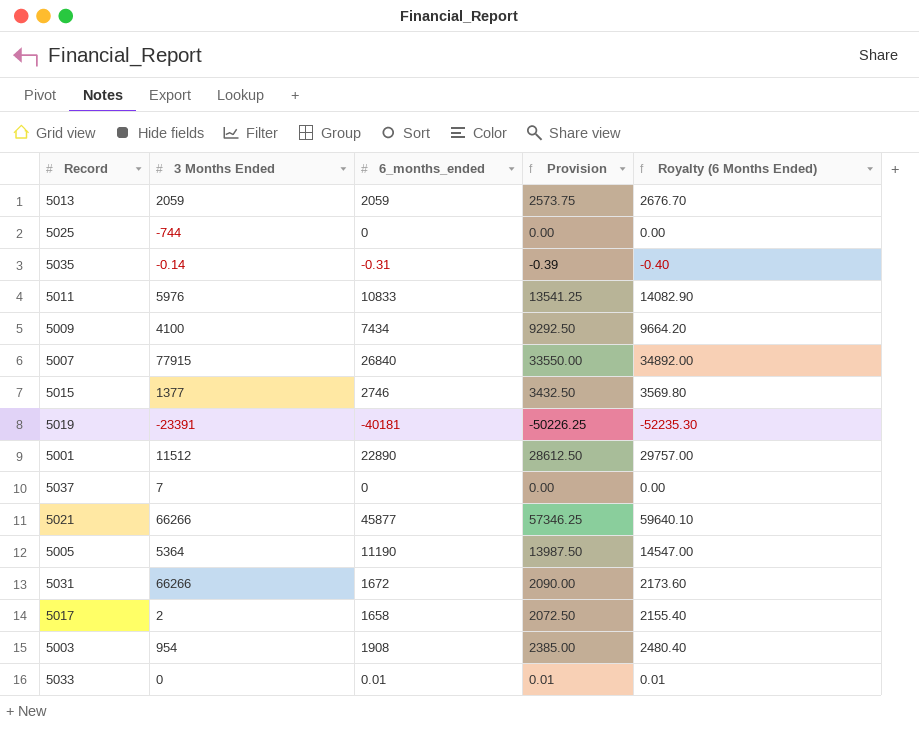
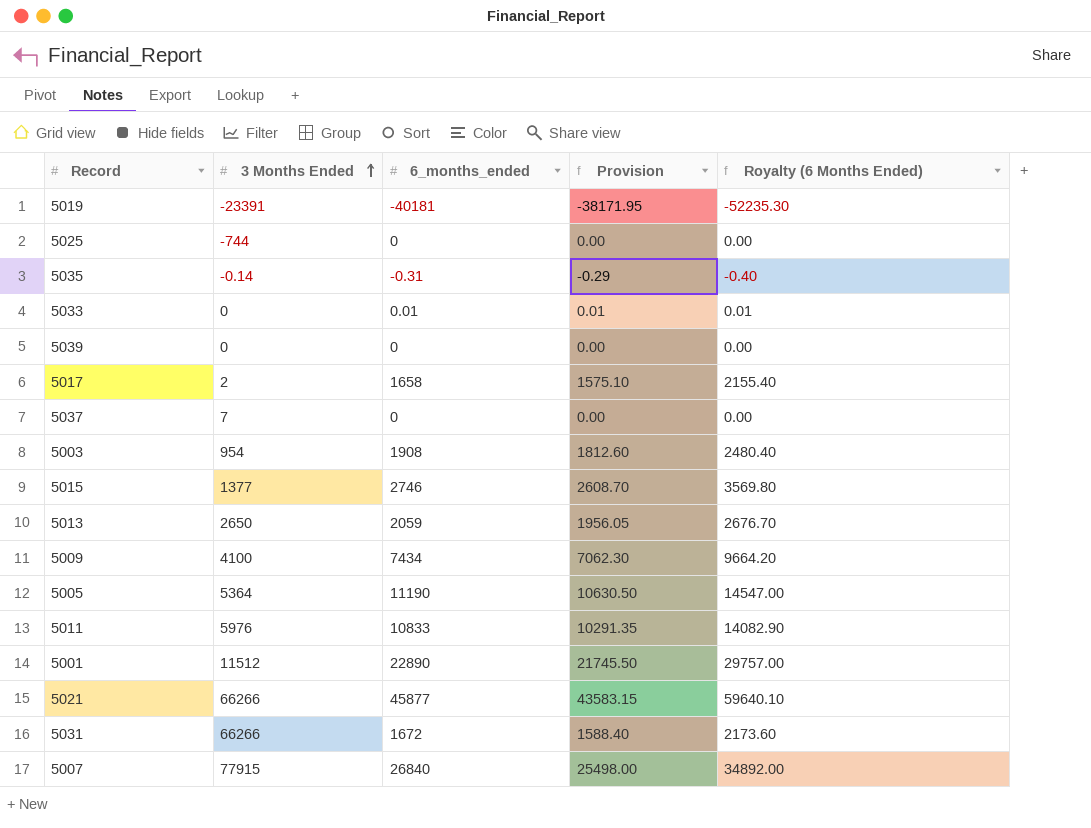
row order: none -> 3 Months Ended ascending
column Provision | formula: [6_months_ended] * 1.25 -> [6_months_ended] * 0.95
row 5039: none -> 0 | 0 | 0.00 | 0.00
5013 | 3 Months Ended: 2059 -> 2650

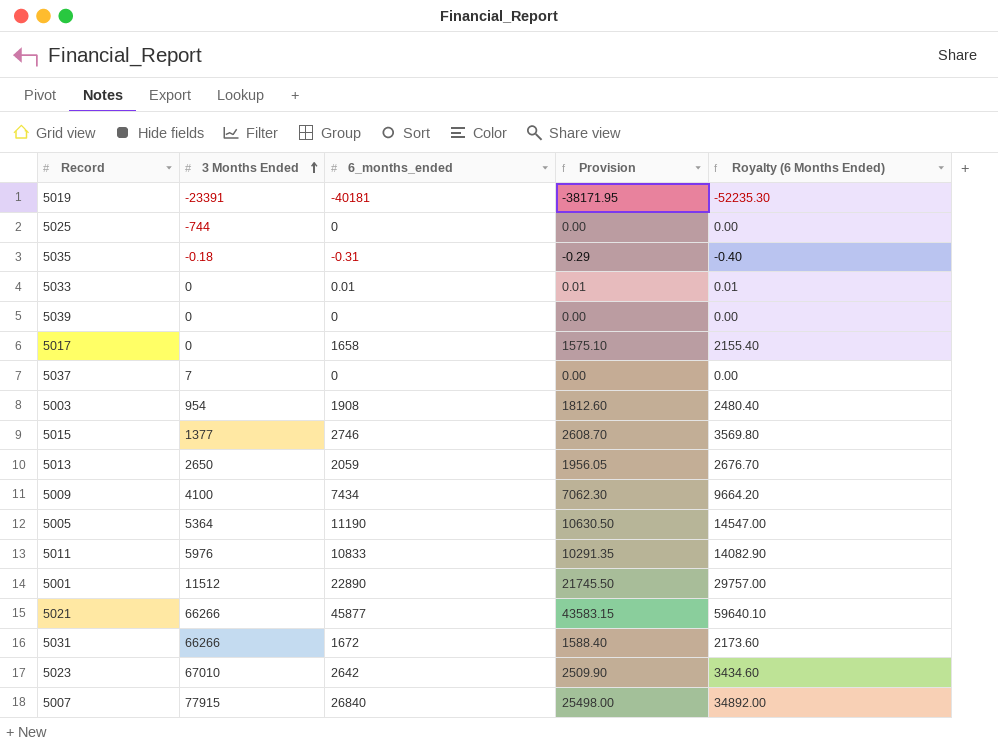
5035 | 3 Months Ended: -0.14 -> -0.18
5017 | 3 Months Ended: 2 -> 0
row 5023: none -> 67010 | 2642 | 2509.90 | 3434.60

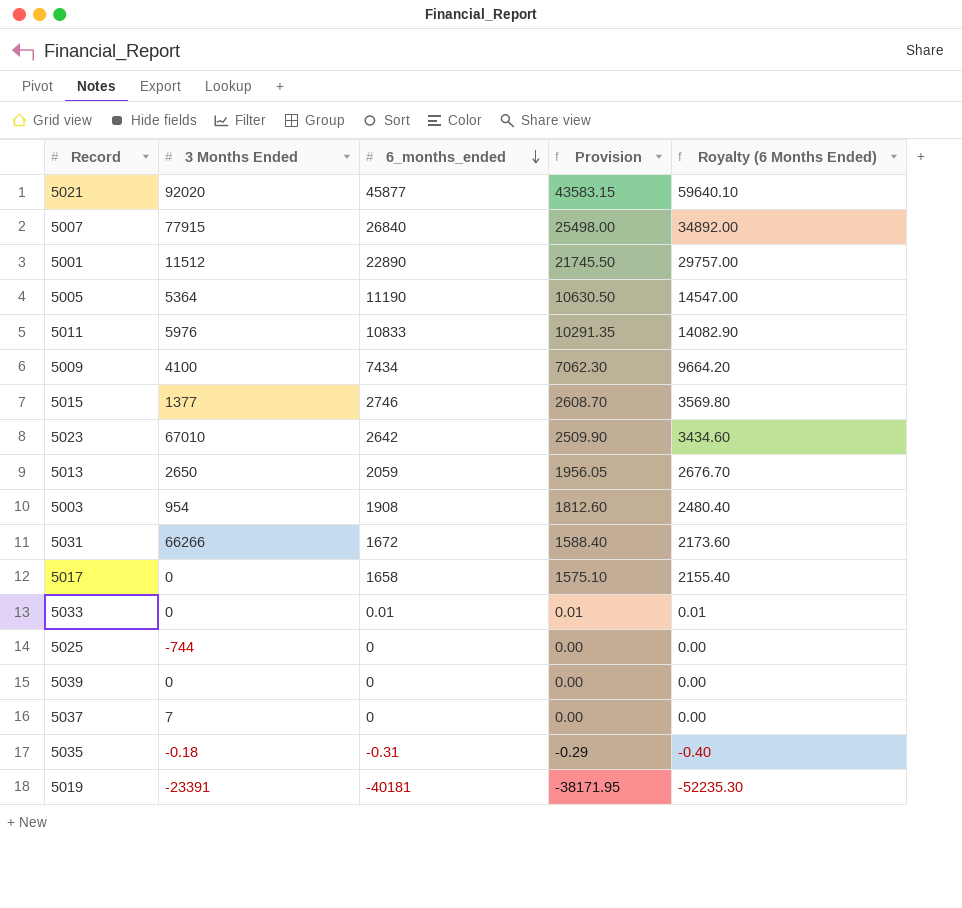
row order: 3 Months Ended ascending -> 6_months_ended descending
5021 | 3 Months Ended: 66266 -> 92020

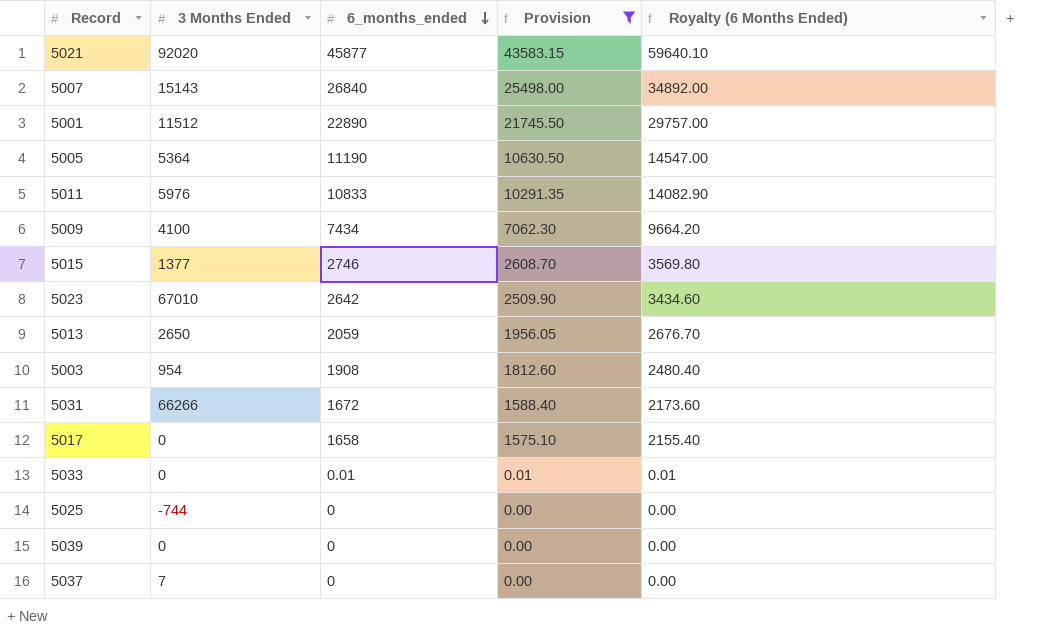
filter: none -> Provision >= 0.00
5007 | 3 Months Ended: 77915 -> 15143

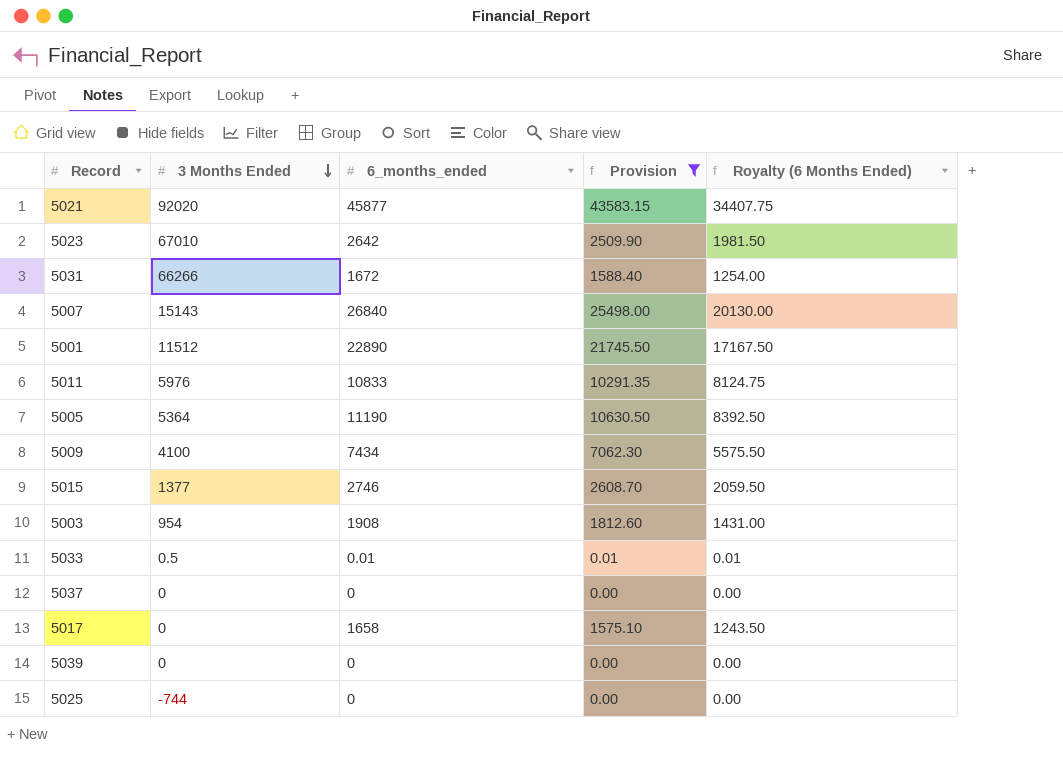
row order: 6_months_ended descending -> 3 Months Ended descending
column Royalty (6 Months Ended) | formula: [6_months_ended] * 1.3 -> [6_months_ended] * 0.75
row 5013: 2650 | 2059 | 1956.05 | 2676.70 -> none
5033 | 3 Months Ended: 0 -> 0.5
5037 | 3 Months Ended: 7 -> 0

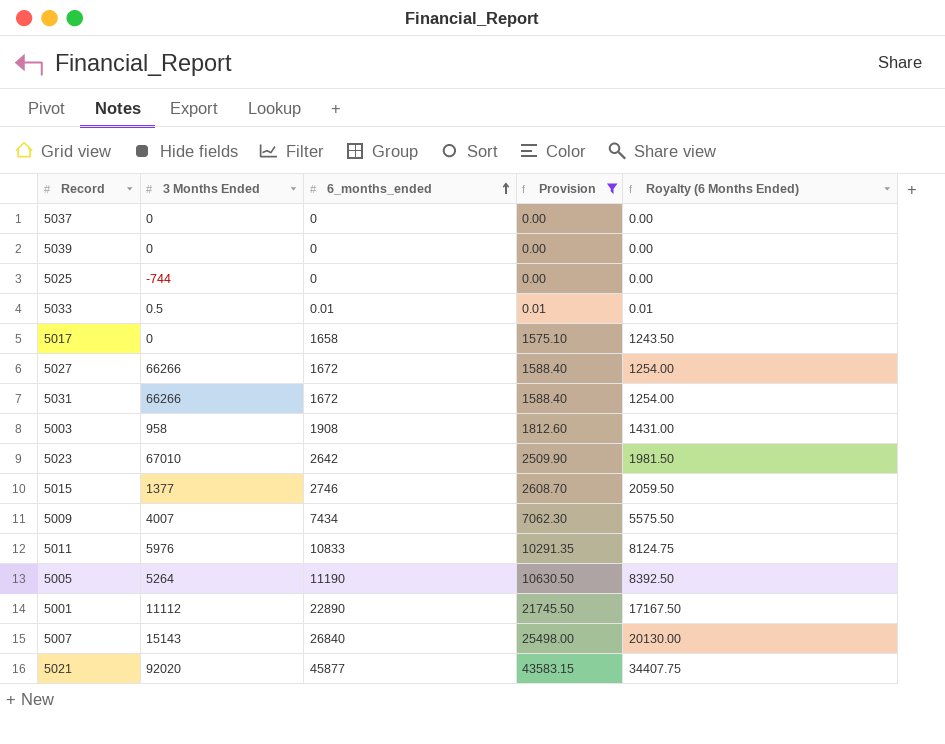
row order: 3 Months Ended descending -> 6_months_ended ascending
row 5027: none -> 66266 | 1672 | 1588.40 | 1254.00
5003 | 3 Months Ended: 954 -> 958
5009 | 3 Months Ended: 4100 -> 4007
5005 | 3 Months Ended: 5364 -> 5264
5001 | 3 Months Ended: 11512 -> 11112

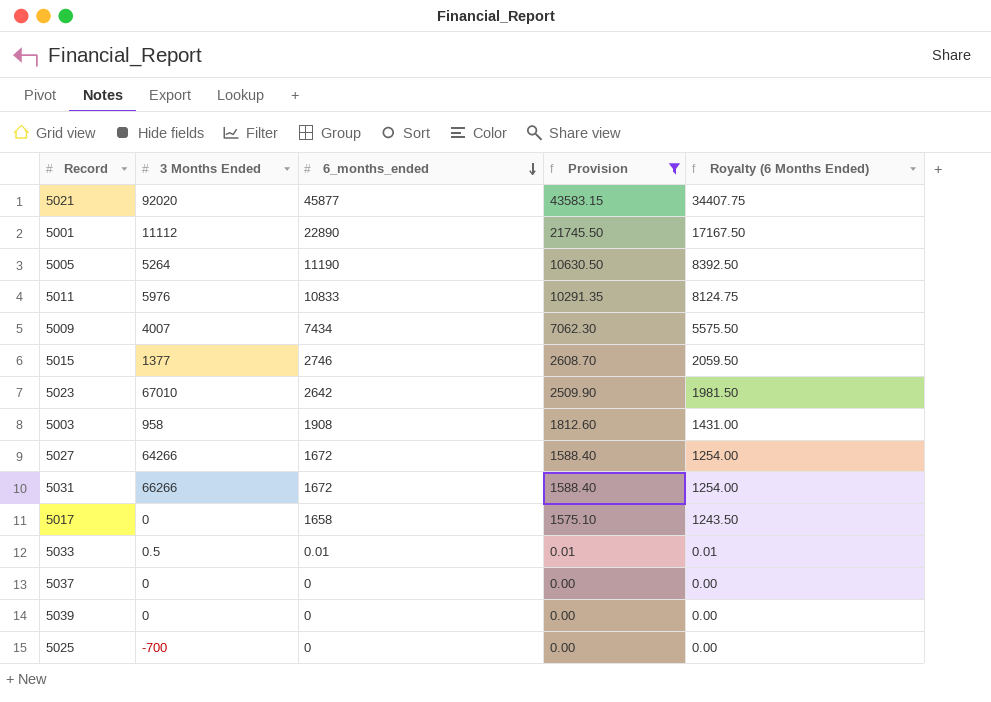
row order: 6_months_ended ascending -> 6_months_ended descending
row 5007: 15143 | 26840 | 25498.00 | 20130.00 -> none
5027 | 3 Months Ended: 66266 -> 64266
5025 | 3 Months Ended: -744 -> -700

